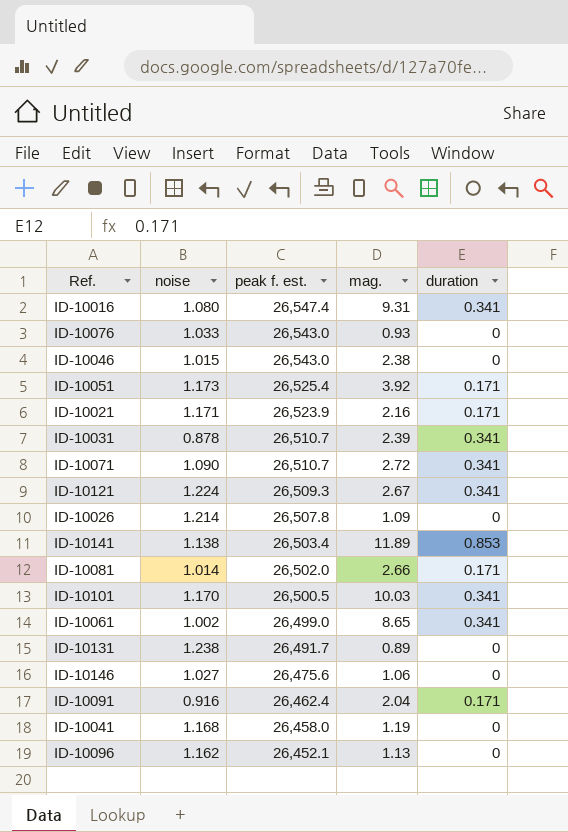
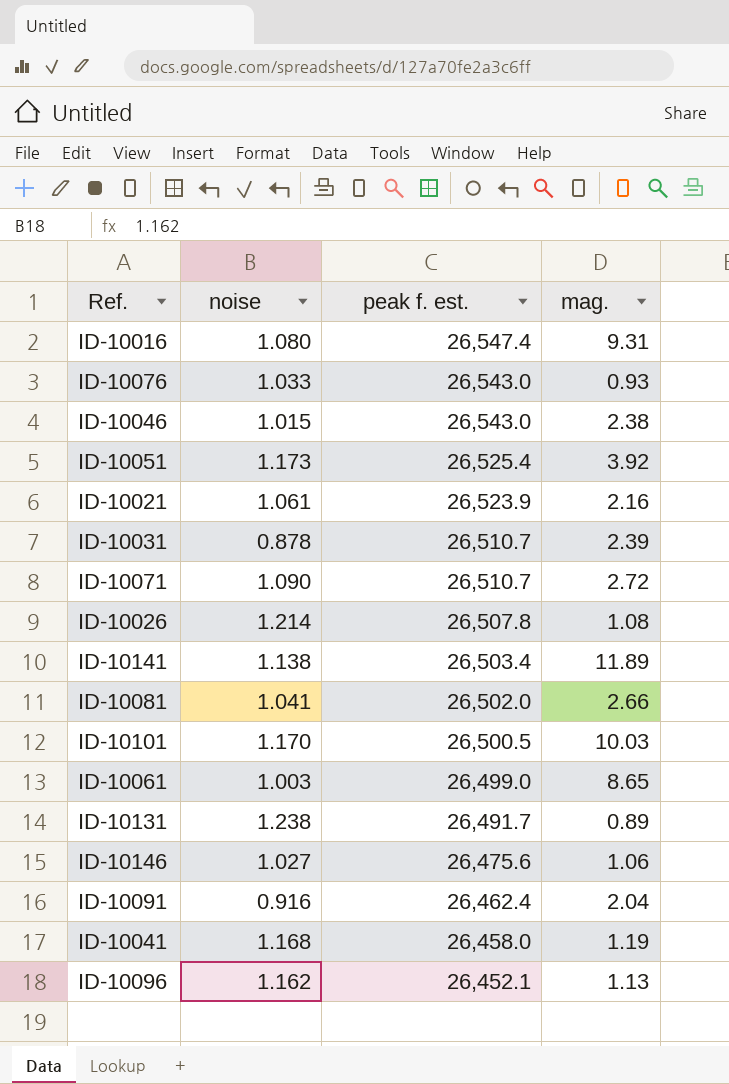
column duration | position: 5 -> none
row ID-10121: 1.224 | 26,509.3 | 2.67 | 0.341 -> none
ID-10021 | noise: 1.171 -> 1.061
ID-10026 | mag.: 1.09 -> 1.08
ID-10081 | noise: 1.014 -> 1.041
ID-10061 | noise: 1.002 -> 1.003

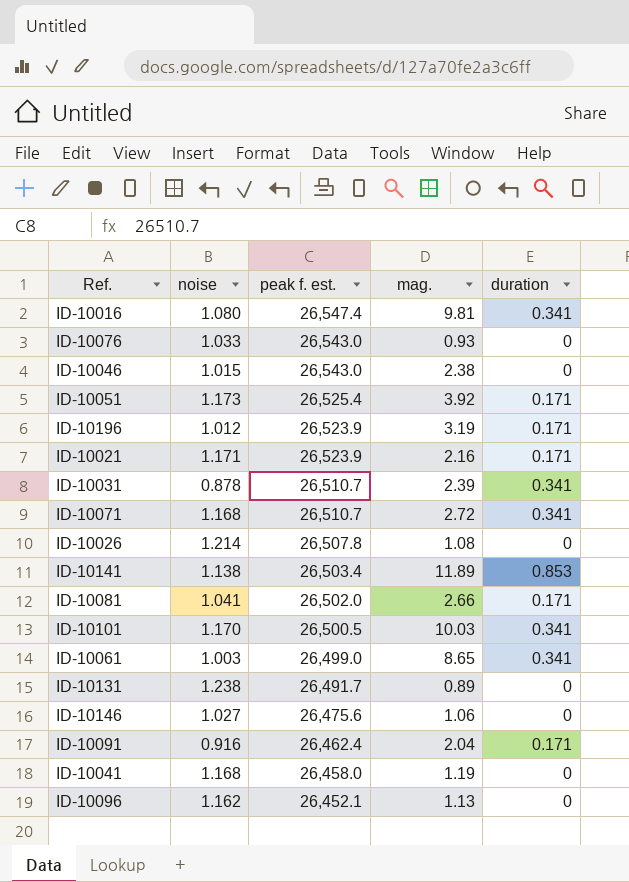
column duration | position: none -> 5
ID-10016 | mag.: 9.31 -> 9.81
row ID-10196: none -> 1.012 | 26,523.9 | 3.19 | 0.171
ID-10021 | noise: 1.061 -> 1.171
ID-10071 | noise: 1.090 -> 1.168

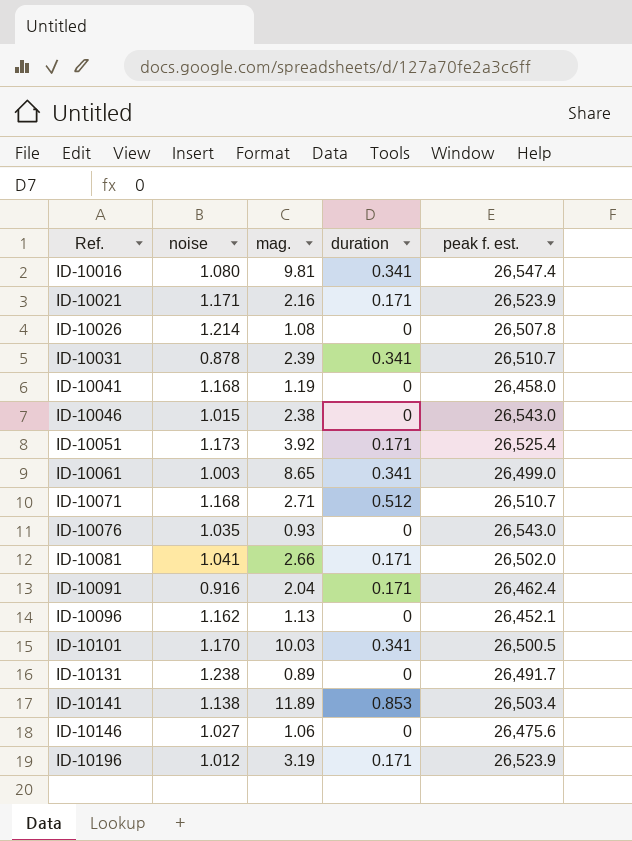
row order: peak f. est. descending -> Ref. ascending
column peak f. est. | position: 3 -> 5
ID-10071 | mag.: 2.72 -> 2.71
ID-10071 | duration: 0.341 -> 0.512
ID-10076 | noise: 1.033 -> 1.035

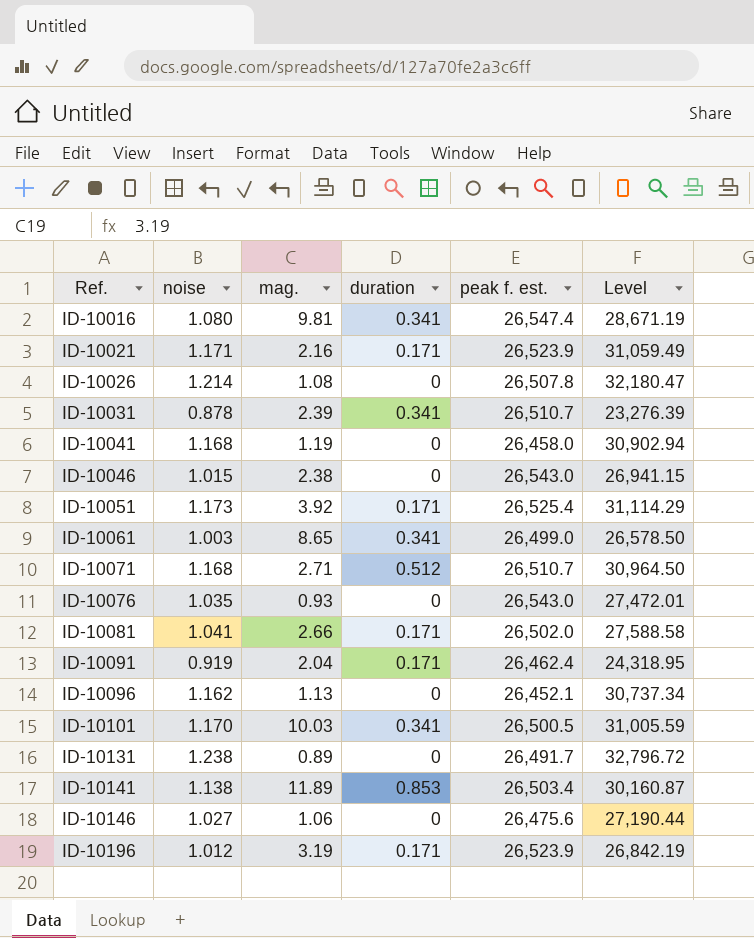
column Level | formula: none -> [noise] * [peak f. est.]
ID-10091 | noise: 0.916 -> 0.919

